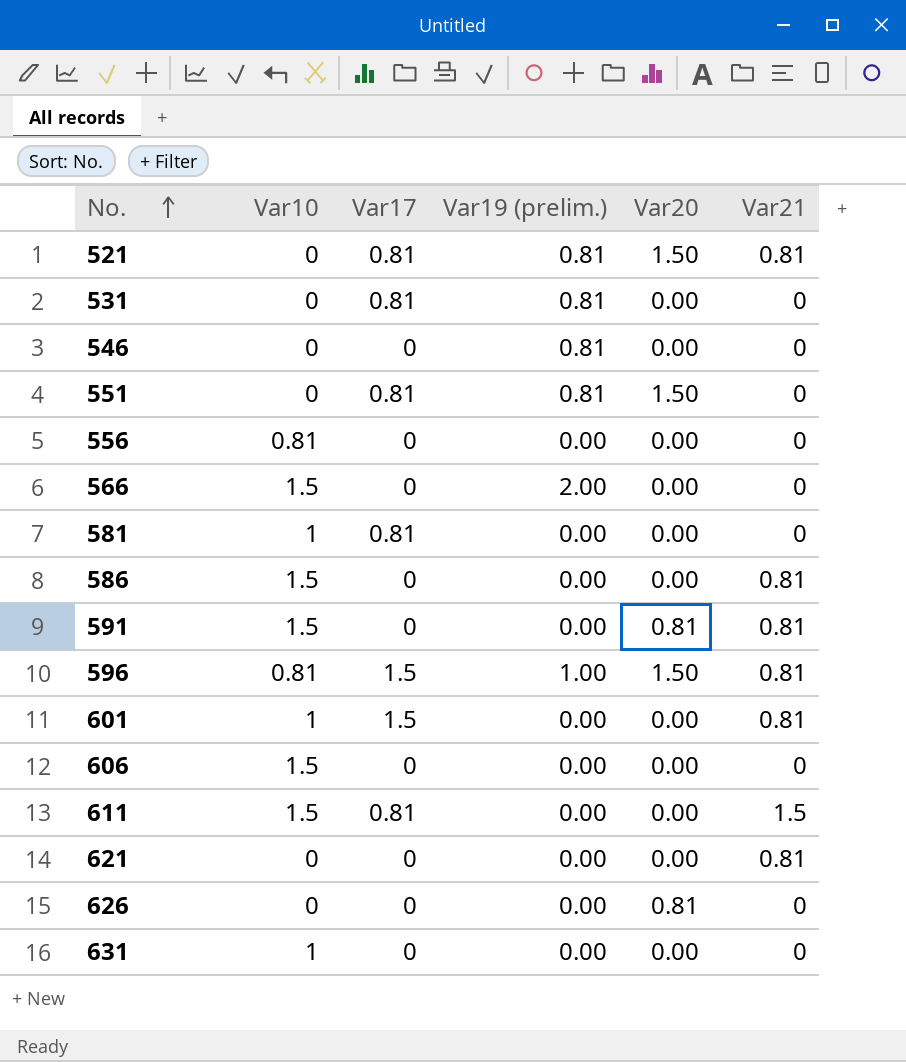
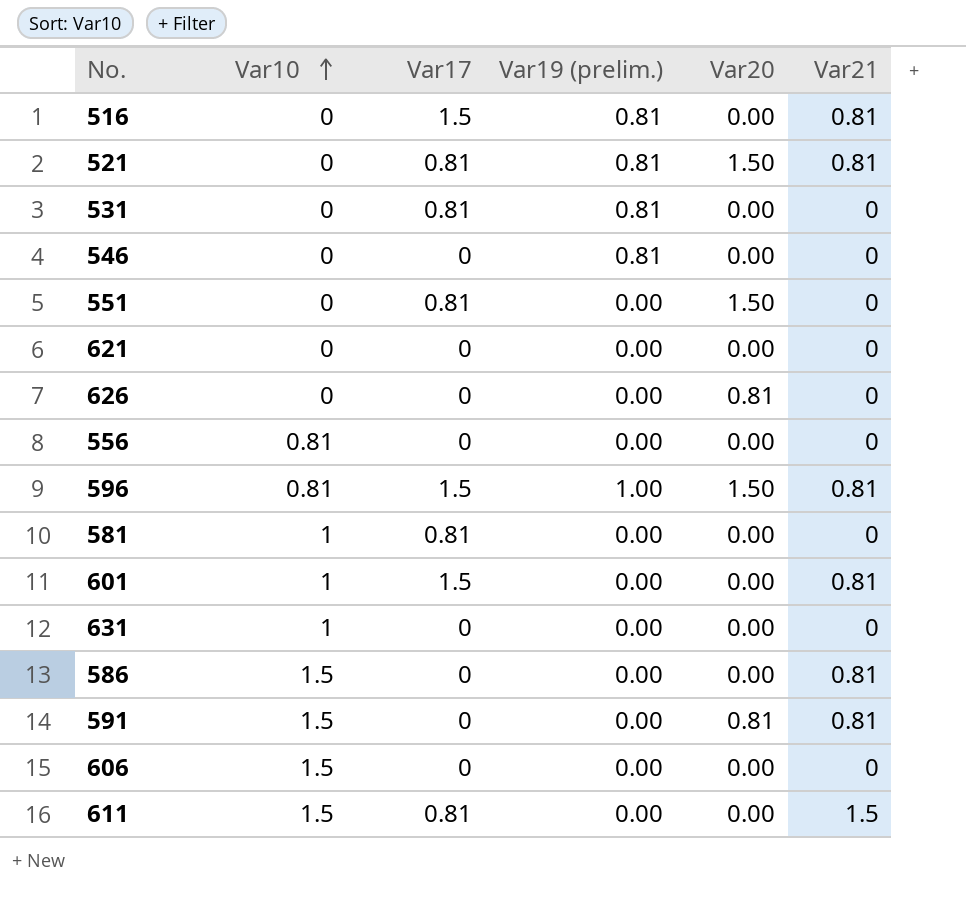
row order: No. ascending -> Var10 ascending
row 566: 1.5 | 0 | 2.00 | 0.00 | 0 -> none
row 516: none -> 0 | 1.5 | 0.81 | 0.00 | 0.81
551 | Var19 (prelim.): 0.81 -> 0.00
621 | Var21: 0.81 -> 0

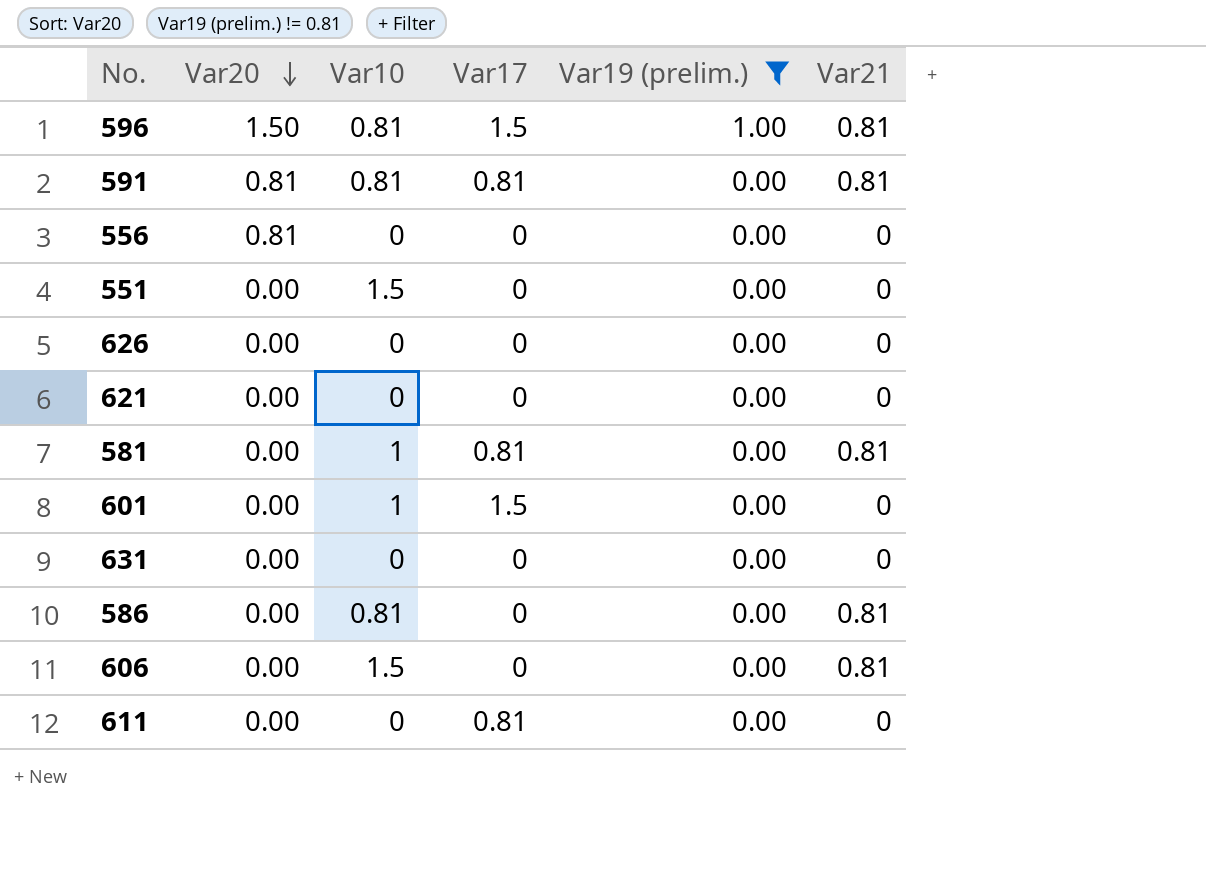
filter: none -> Var19 (prelim.) != 0.81
row order: Var10 ascending -> Var20 descending
column Var20 | position: 5 -> 2
591 | Var10: 1.5 -> 0.81
591 | Var17: 0 -> 0.81
556 | Var20: 0.00 -> 0.81
556 | Var10: 0.81 -> 0
551 | Var20: 1.50 -> 0.00
551 | Var10: 0 -> 1.5
551 | Var17: 0.81 -> 0
626 | Var20: 0.81 -> 0.00
581 | Var21: 0 -> 0.81
601 | Var21: 0.81 -> 0
631 | Var10: 1 -> 0
586 | Var10: 1.5 -> 0.81
606 | Var21: 0 -> 0.81
611 | Var10: 1.5 -> 0
611 | Var21: 1.5 -> 0

